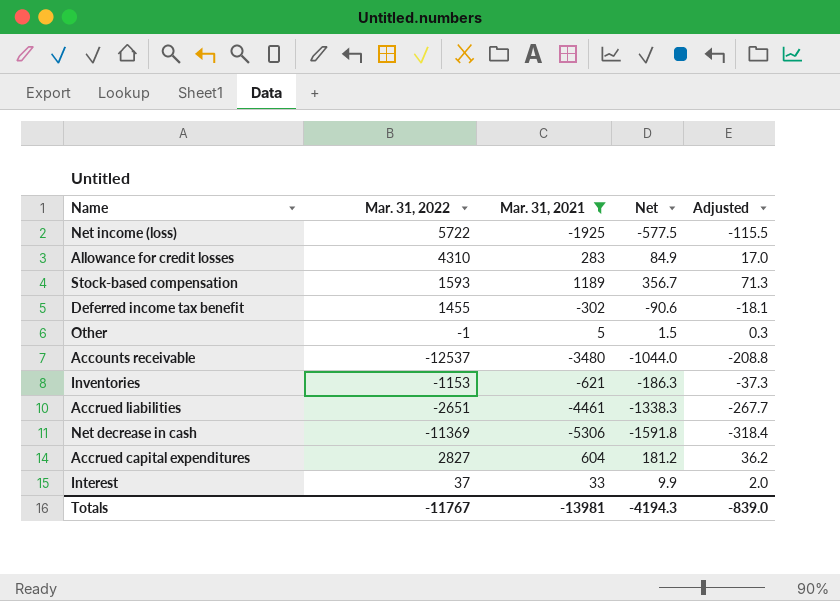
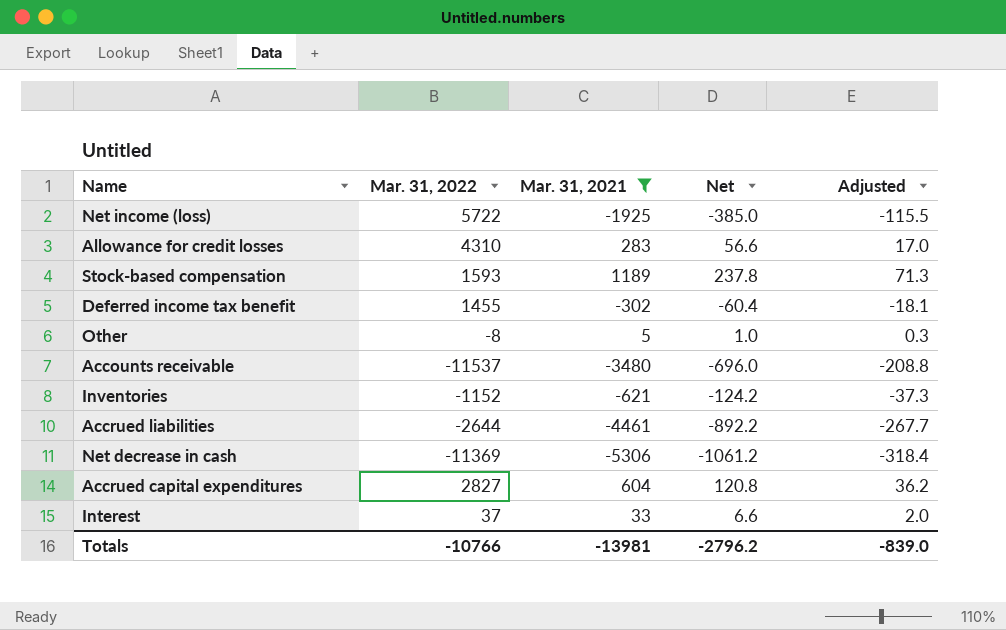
column Net | formula: [Mar. 31, 2021] * 0.3 -> [Mar. 31, 2021] * 0.2
Other | Mar. 31, 2022: -1 -> -8
Accounts receivable | Mar. 31, 2022: -12537 -> -11537
Inventories | Mar. 31, 2022: -1153 -> -1152
Accrued liabilities | Mar. 31, 2022: -2651 -> -2644
Totals | Mar. 31, 2022: -11767 -> -10766
Totals | Net: -4194.3 -> -2796.2

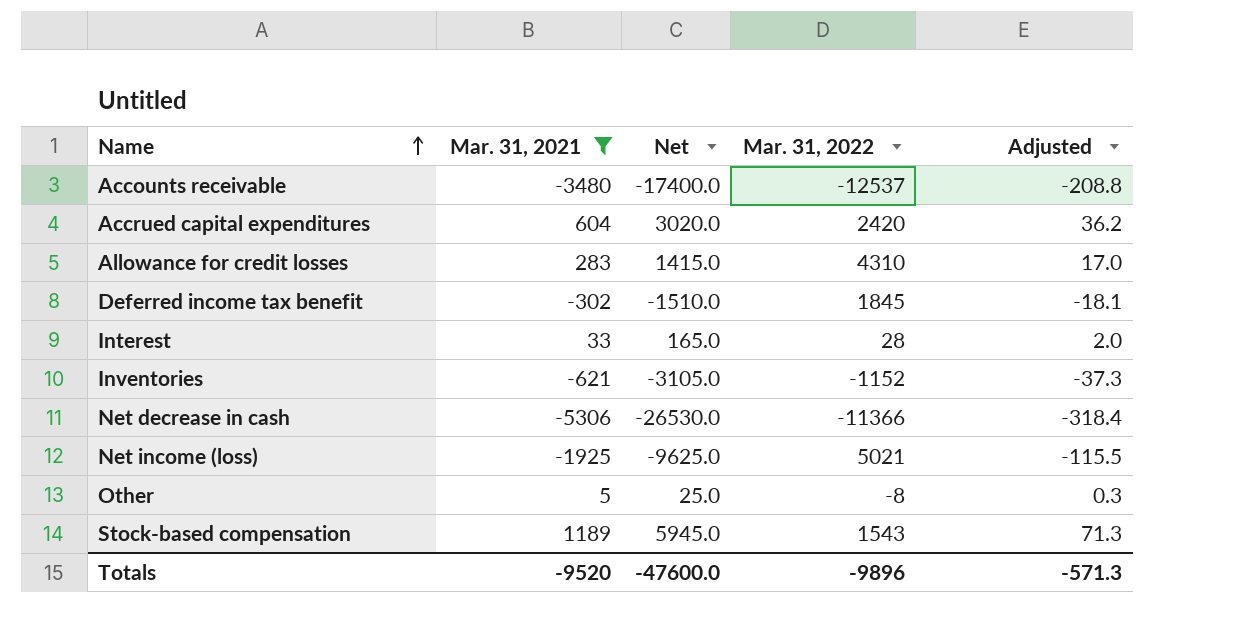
row order: none -> Name ascending
column Net | formula: [Mar. 31, 2021] * 0.2 -> [Mar. 31, 2021] * 5
column Mar. 31, 2022 | position: 2 -> 4
row Accrued liabilities: -2644 | -4461 | -892.2 | -267.7 -> none
Accounts receivable | Mar. 31, 2022: -11537 -> -12537
Accrued capital expenditures | Mar. 31, 2022: 2827 -> 2420
Deferred income tax benefit | Mar. 31, 2022: 1455 -> 1845
Interest | Mar. 31, 2022: 37 -> 28
Net decrease in cash | Mar. 31, 2022: -11369 -> -11366
Net income (loss) | Mar. 31, 2022: 5722 -> 5021
Stock-based compensation | Mar. 31, 2022: 1593 -> 1543
Totals | Mar. 31, 2021: -13981 -> -9520
Totals | Net: -2796.2 -> -47600.0
Totals | Mar. 31, 2022: -10766 -> -9896
Totals | Adjusted: -839.0 -> -571.3

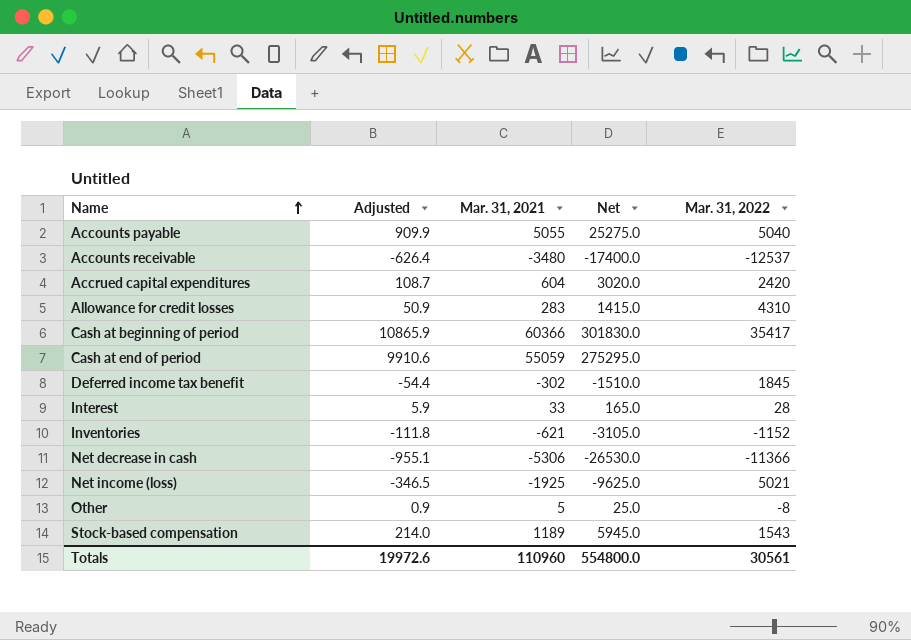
filter: Mar. 31, 2021 <= 1189 -> none
column Adjusted | formula: [Mar. 31, 2021] * 0.06 -> [Mar. 31, 2021] * 0.18
column Adjusted | position: 5 -> 2
Totals | Adjusted: -571.3 -> 19972.6
Totals | Mar. 31, 2021: -9520 -> 110960
Totals | Net: -47600.0 -> 554800.0
Totals | Mar. 31, 2022: -9896 -> 30561

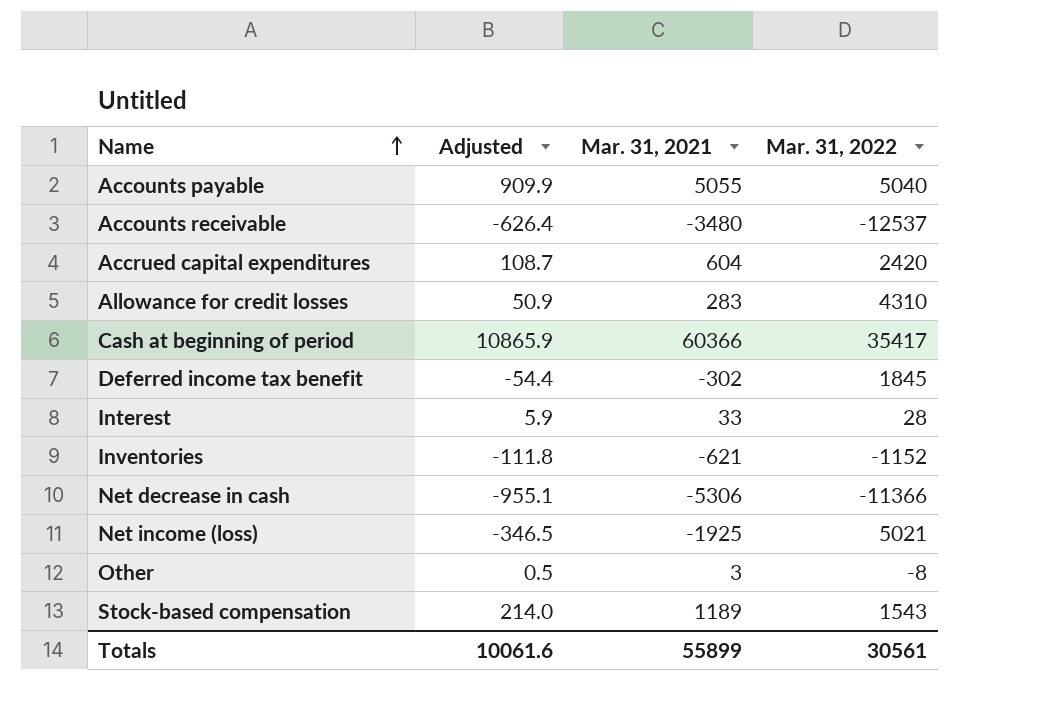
column Net | formula: [Mar. 31, 2021] * 5 -> none
row Cash at end of period: 9910.6 | 55059 | 275295.0 | none -> none
Other | Adjusted: 0.9 -> 0.5
Other | Mar. 31, 2021: 5 -> 3
Totals | Adjusted: 19972.6 -> 10061.6
Totals | Mar. 31, 2021: 110960 -> 55899

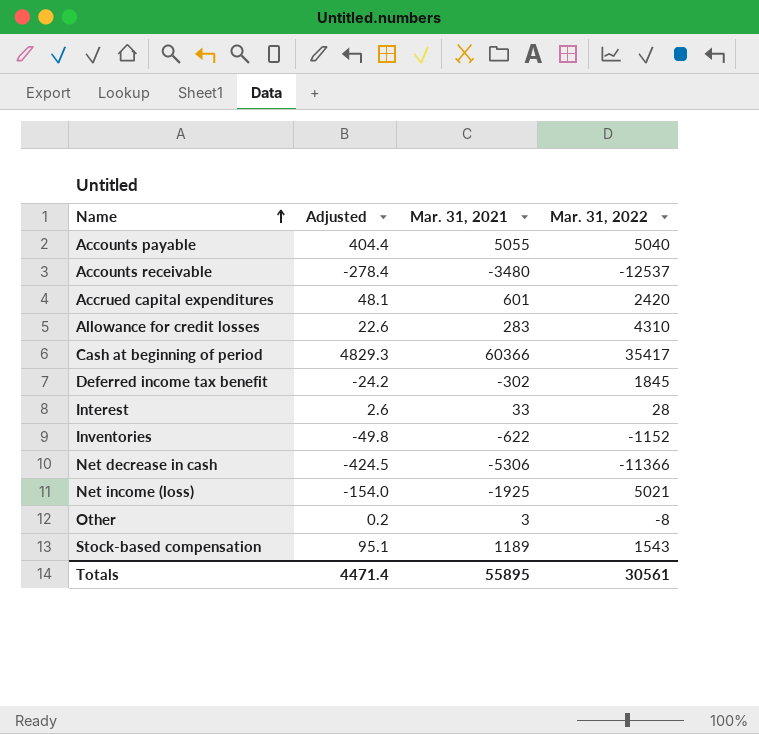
column Adjusted | formula: [Mar. 31, 2021] * 0.18 -> [Mar. 31, 2021] * 0.08
Accrued capital expenditures | Mar. 31, 2021: 604 -> 601
Inventories | Mar. 31, 2021: -621 -> -622
Totals | Adjusted: 10061.6 -> 4471.4
Totals | Mar. 31, 2021: 55899 -> 55895

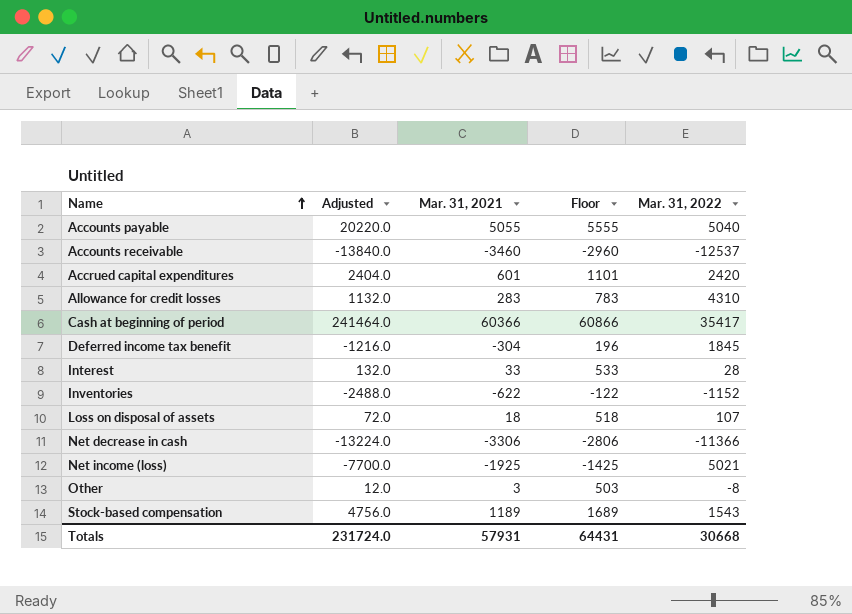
column Adjusted | formula: [Mar. 31, 2021] * 0.08 -> [Mar. 31, 2021] * 4
column Floor | formula: none -> [Mar. 31, 2021] + 500
Accounts receivable | Mar. 31, 2021: -3480 -> -3460
Deferred income tax benefit | Mar. 31, 2021: -302 -> -304
row Loss on disposal of assets: none -> 72.0 | 18 | 518 | 107
Net decrease in cash | Mar. 31, 2021: -5306 -> -3306
Totals | Adjusted: 4471.4 -> 231724.0
Totals | Mar. 31, 2021: 55895 -> 57931
Totals | Mar. 31, 2022: 30561 -> 30668

